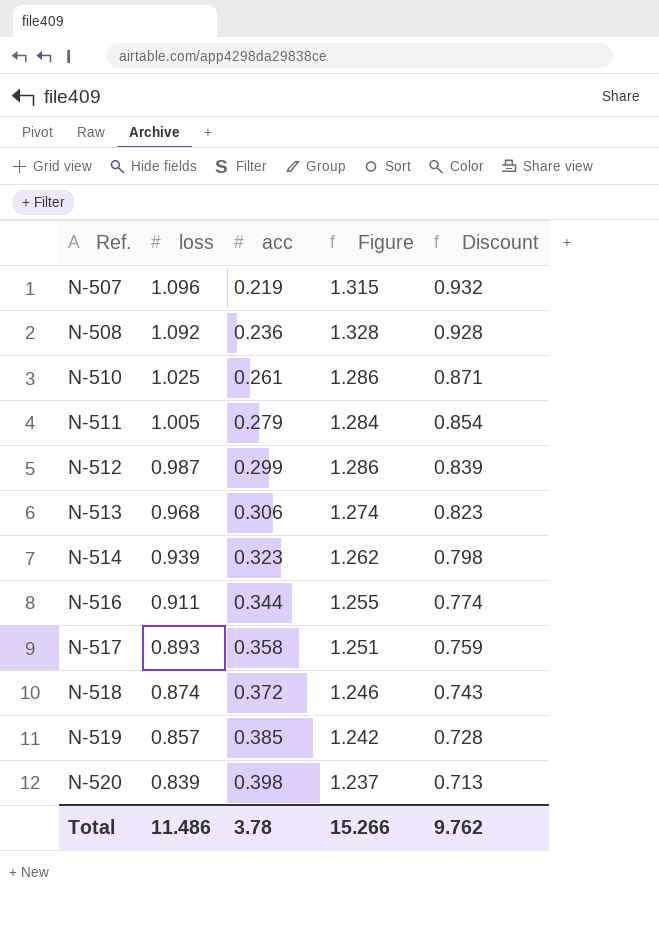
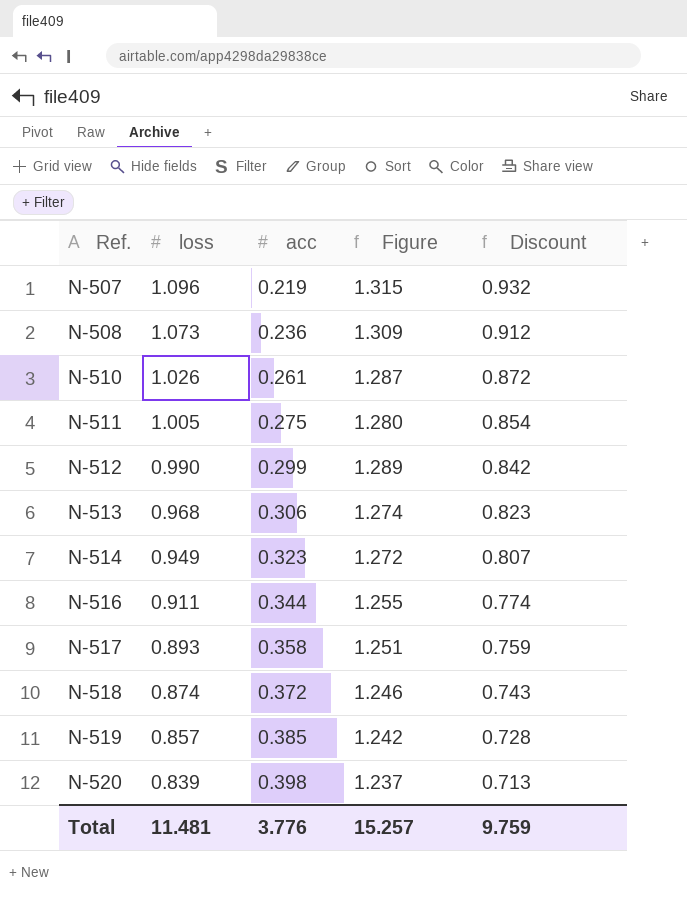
N-508 | loss: 1.092 -> 1.073
N-508 | Figure: 1.328 -> 1.309
N-508 | Discount: 0.928 -> 0.912
N-510 | loss: 1.025 -> 1.026
N-510 | Figure: 1.286 -> 1.287
N-510 | Discount: 0.871 -> 0.872
N-511 | acc: 0.279 -> 0.275
N-511 | Figure: 1.284 -> 1.280
N-512 | loss: 0.987 -> 0.990
N-512 | Figure: 1.286 -> 1.289
N-512 | Discount: 0.839 -> 0.842
N-514 | loss: 0.939 -> 0.949
N-514 | Figure: 1.262 -> 1.272
N-514 | Discount: 0.798 -> 0.807
Total | loss: 11.486 -> 11.481
Total | acc: 3.78 -> 3.776
Total | Figure: 15.266 -> 15.257
Total | Discount: 9.762 -> 9.759

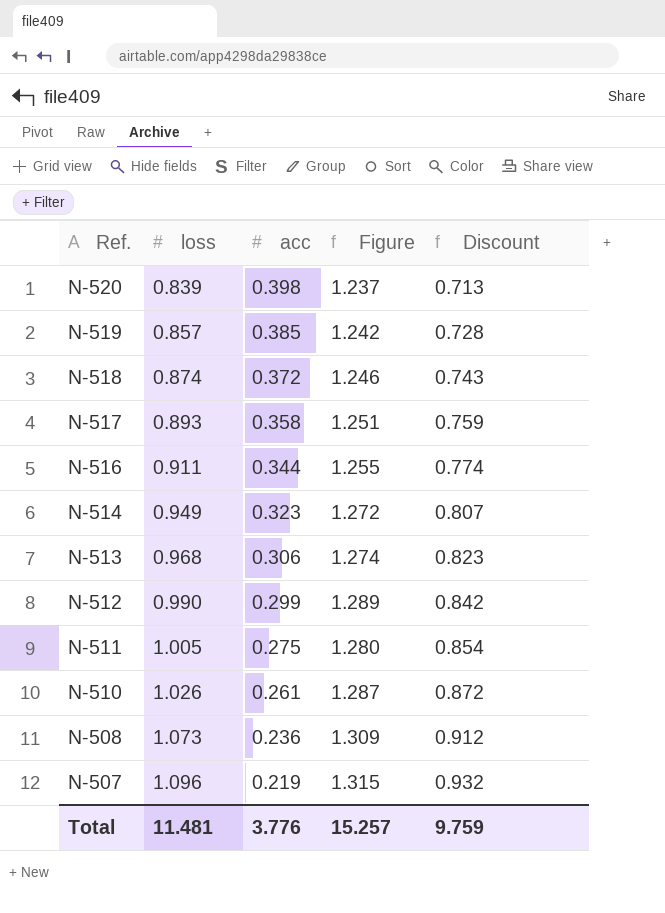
row order: Ref. ascending -> Ref. descending

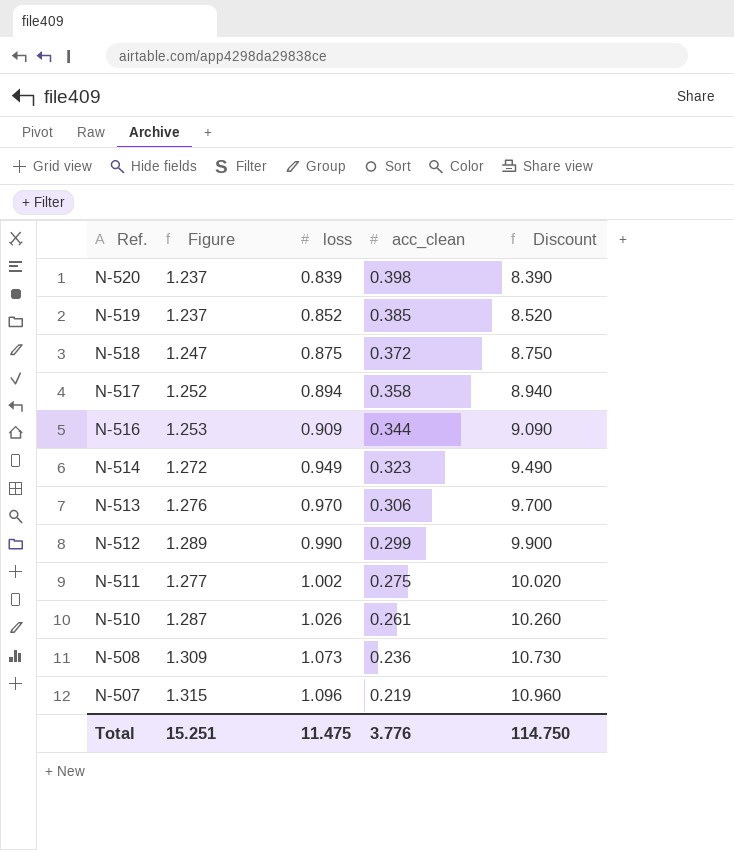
column Figure | position: 4 -> 2
column name: acc -> acc_clean
column Discount | formula: [loss] * 0.85 -> [loss] * 10
N-519 | Figure: 1.242 -> 1.237
N-519 | loss: 0.857 -> 0.852
N-518 | Figure: 1.246 -> 1.247
N-518 | loss: 0.874 -> 0.875
N-517 | Figure: 1.251 -> 1.252
N-517 | loss: 0.893 -> 0.894
N-516 | Figure: 1.255 -> 1.253
N-516 | loss: 0.911 -> 0.909
N-513 | Figure: 1.274 -> 1.276
N-513 | loss: 0.968 -> 0.970
N-511 | Figure: 1.280 -> 1.277
N-511 | loss: 1.005 -> 1.002
Total | Figure: 15.257 -> 15.251
Total | loss: 11.481 -> 11.475
Total | Discount: 9.759 -> 114.750

